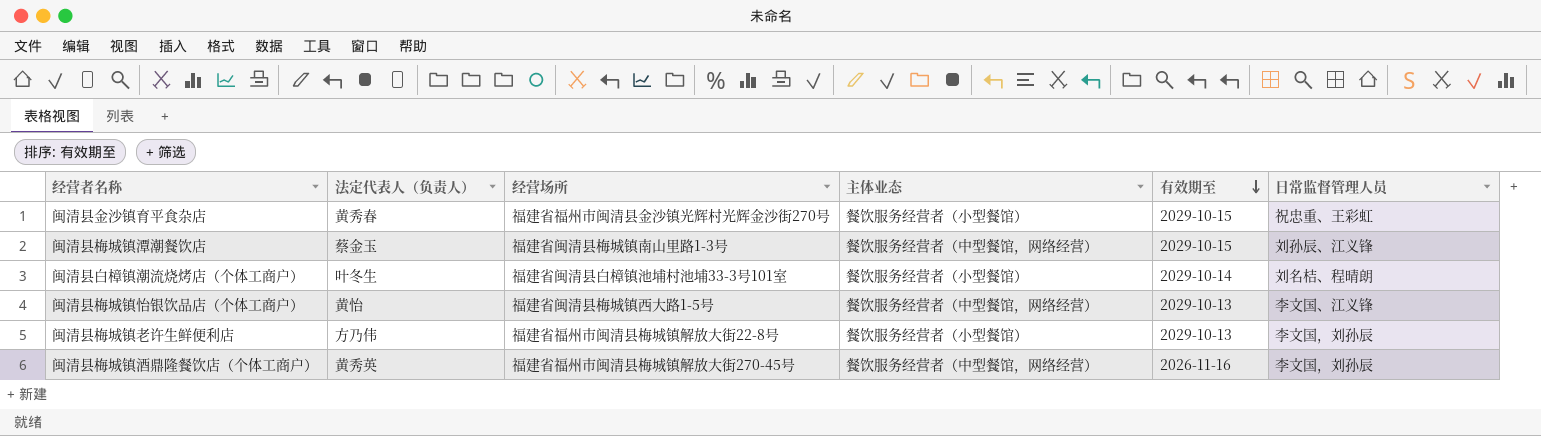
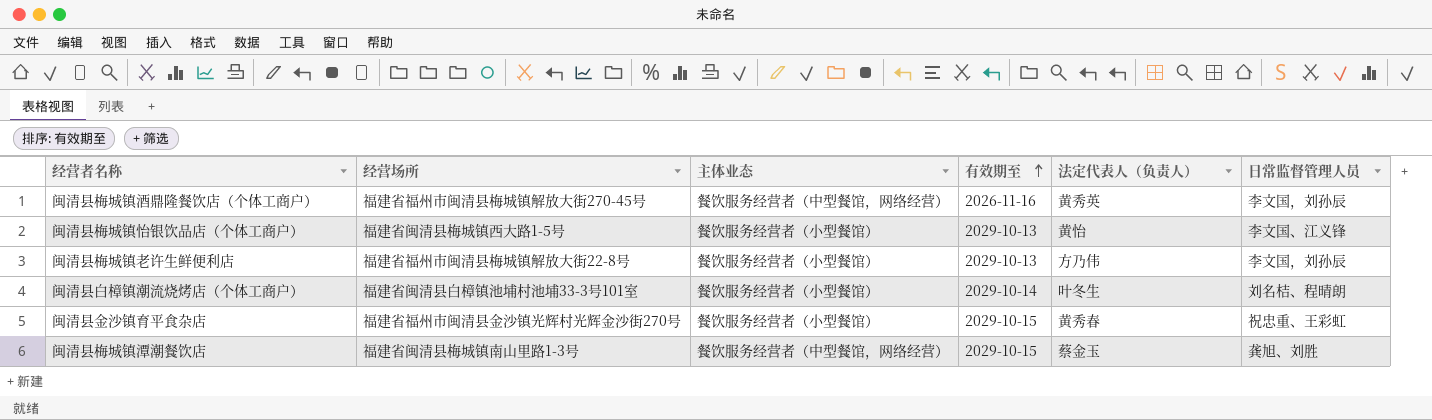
row order: 有效期至 descending -> 有效期至 ascending
column 法定代表人（负责人） | position: 2 -> 5
闽清县梅城镇怡银饮品店（个体工商户） | 主体业态: 餐饮服务经营者（中型餐馆，网络经营） -> 餐饮服务经营者（小型餐馆）
闽清县梅城镇潭潮餐饮店 | 日常监督管理人员: 刘孙辰、江义锋 -> 龚旭、刘胜

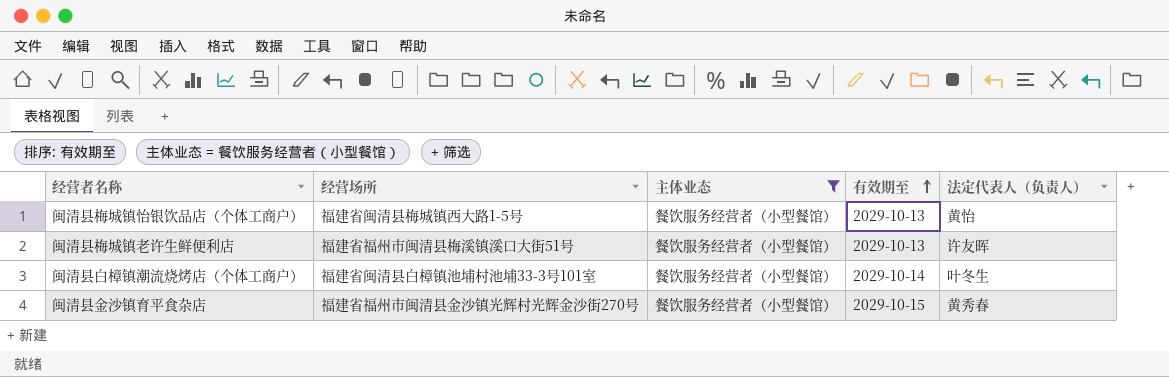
filter: none -> 主体业态 = 餐饮服务经营者（小型餐馆）
column 日常监督管理人员 | position: 6 -> none
闽清县梅城镇老许生鲜便利店 | 经营场所: 福建省福州市闽清县梅城镇解放大街22-8号 -> 福建省福州市闽清县梅溪镇溪口大街51号
闽清县梅城镇老许生鲜便利店 | 法定代表人（负责人）: 方乃伟 -> 许友晖

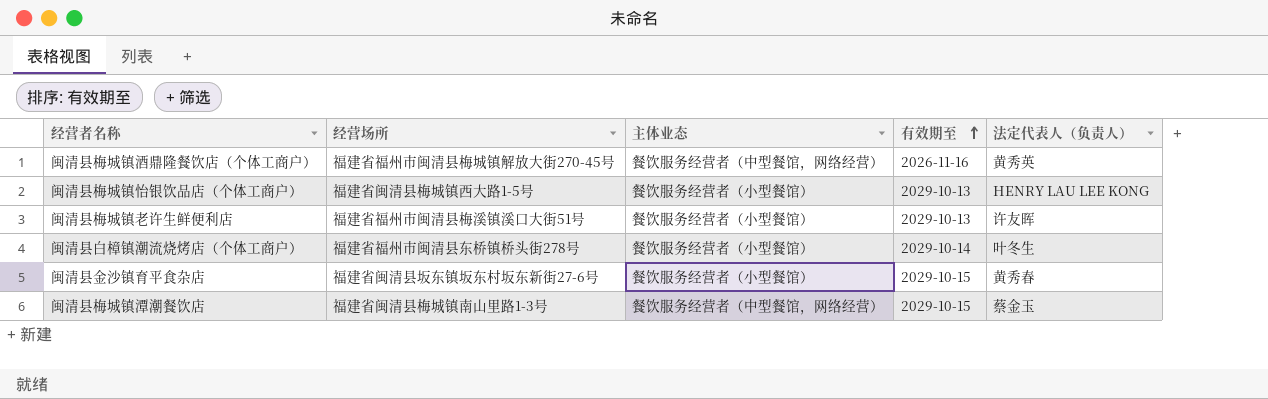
filter: 主体业态 = 餐饮服务经营者（小型餐馆） -> none
闽清县梅城镇怡银饮品店（个体工商户） | 法定代表人（负责人）: 黄怡 -> HENRY LAU LEE KONG
闽清县白樟镇潮流烧烤店（个体工商户） | 经营场所: 福建省闽清县白樟镇池埔村池埔33-3号101室 -> 福建省福州市闽清县东桥镇桥头街278号
闽清县金沙镇育平食杂店 | 经营场所: 福建省福州市闽清县金沙镇光辉村光辉金沙街270号 -> 福建省闽清县坂东镇坂东村坂东新街27-6号

